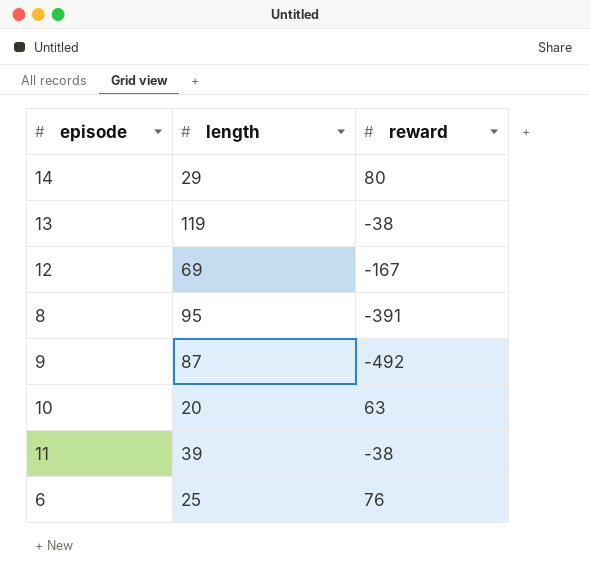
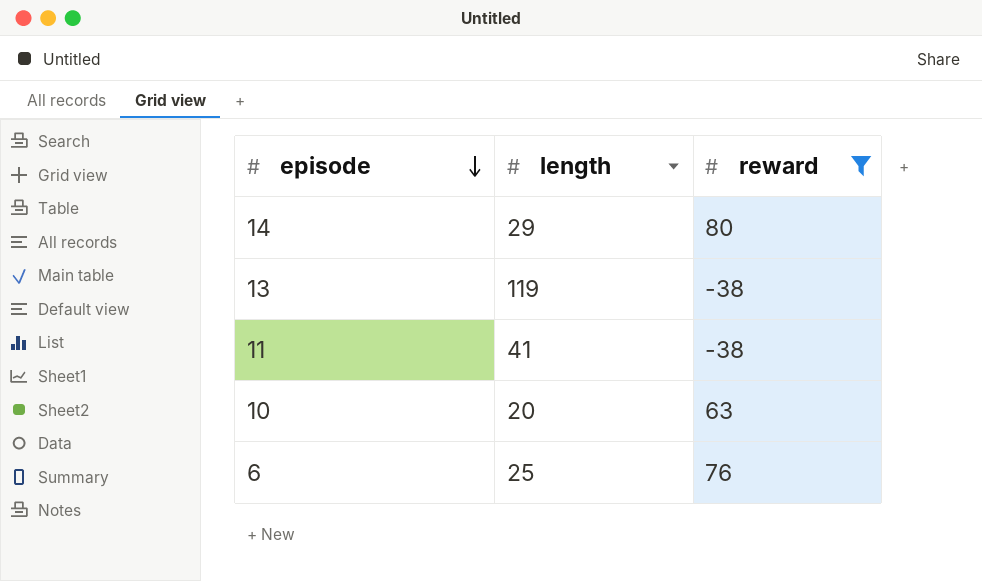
filter: none -> reward >= -38
row order: none -> episode descending
11 | length: 39 -> 41

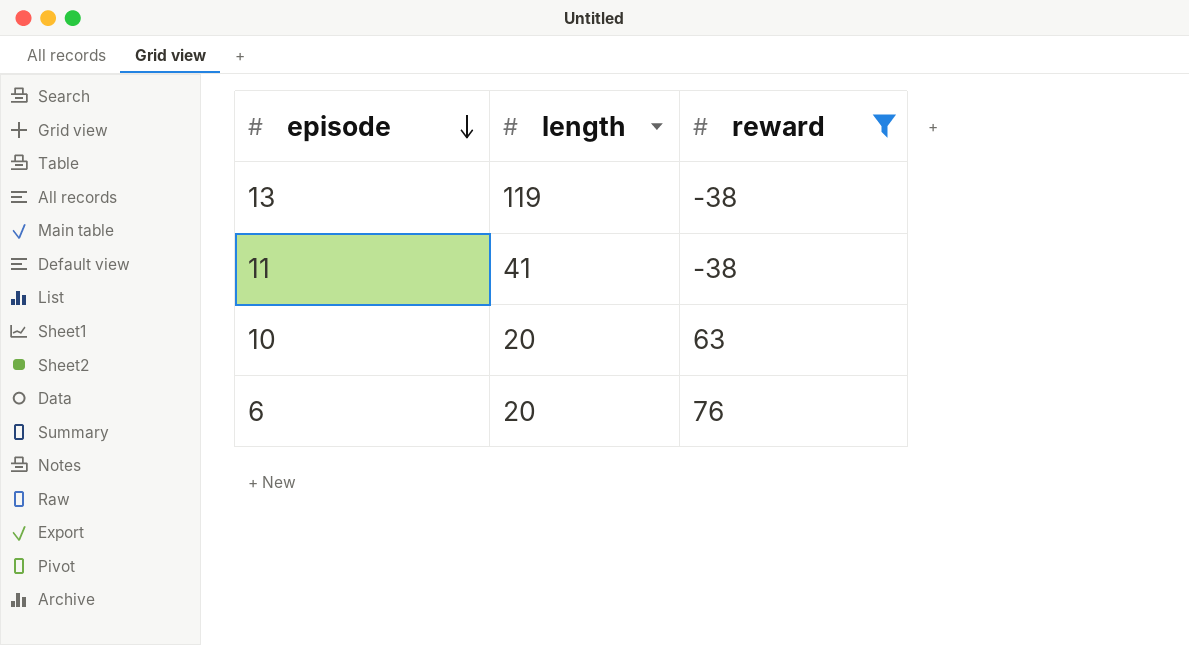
row 14: 29 | 80 -> none
6 | length: 25 -> 20

